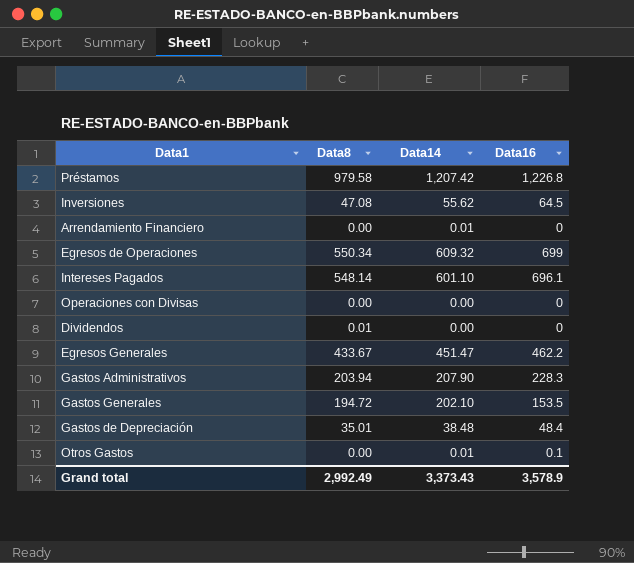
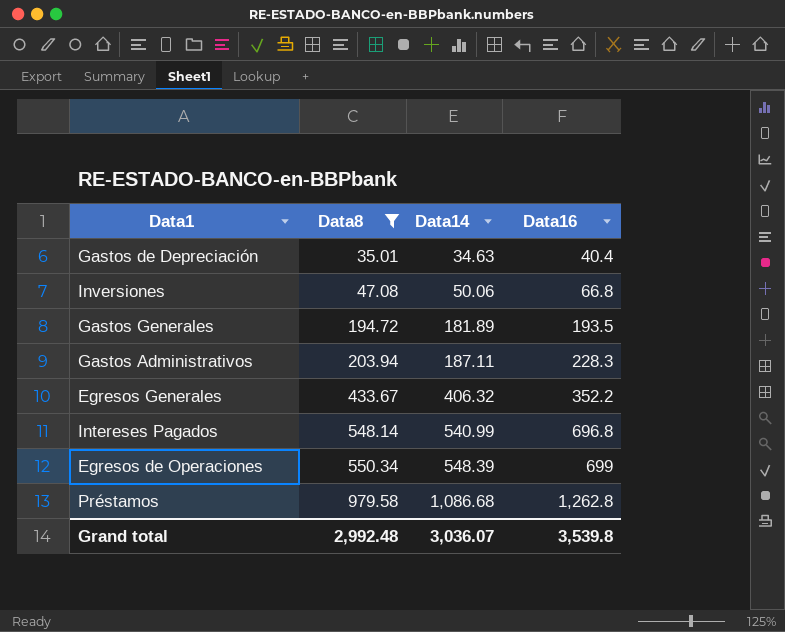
filter: none -> Data8 >= 35.01
row order: none -> Data8 ascending
Gastos de Depreciación | Data14: 38.48 -> 34.63
Gastos de Depreciación | Data16: 48.4 -> 40.4
Inversiones | Data14: 55.62 -> 50.06
Inversiones | Data16: 64.5 -> 66.8
Gastos Generales | Data14: 202.10 -> 181.89
Gastos Generales | Data16: 153.5 -> 193.5
Gastos Administrativos | Data14: 207.90 -> 187.11
Egresos Generales | Data14: 451.47 -> 406.32
Egresos Generales | Data16: 462.2 -> 352.2
Intereses Pagados | Data14: 601.10 -> 540.99
Intereses Pagados | Data16: 696.1 -> 696.8
Egresos de Operaciones | Data14: 609.32 -> 548.39
Préstamos | Data14: 1,207.42 -> 1,086.68
Préstamos | Data16: 1,226.8 -> 1,262.8
Grand total | Data8: 2,992.49 -> 2,992.48
Grand total | Data14: 3,373.43 -> 3,036.07
Grand total | Data16: 3,578.9 -> 3,539.8

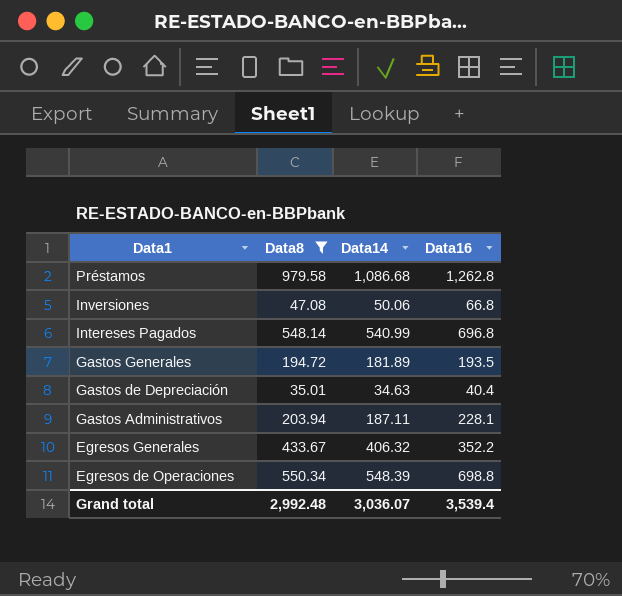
row order: Data8 ascending -> Data1 descending
Gastos Administrativos | Data16: 228.3 -> 228.1
Egresos de Operaciones | Data16: 699 -> 698.8
Grand total | Data16: 3,539.8 -> 3,539.4

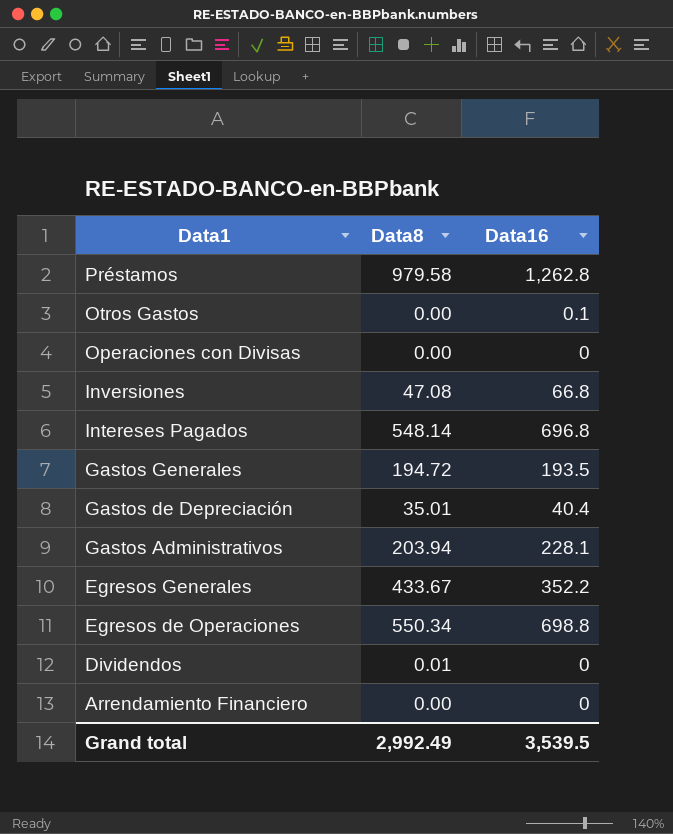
filter: Data8 >= 35.01 -> none
column Data14 | position: 3 -> none
Grand total | Data8: 2,992.48 -> 2,992.49
Grand total | Data16: 3,539.4 -> 3,539.5

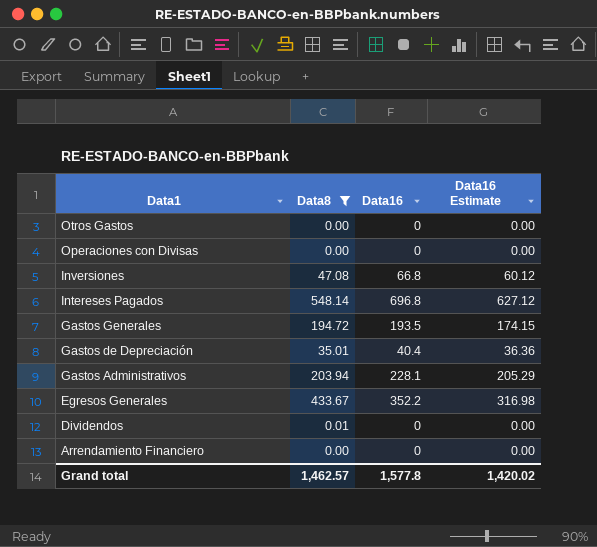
filter: none -> Data8 <= 548.14
column Data16 Estimate | formula: none -> [Data16] * 0.9
Otros Gastos | Data16: 0.1 -> 0
Grand total | Data8: 2,992.49 -> 1,462.57
Grand total | Data16: 3,539.5 -> 1,577.8

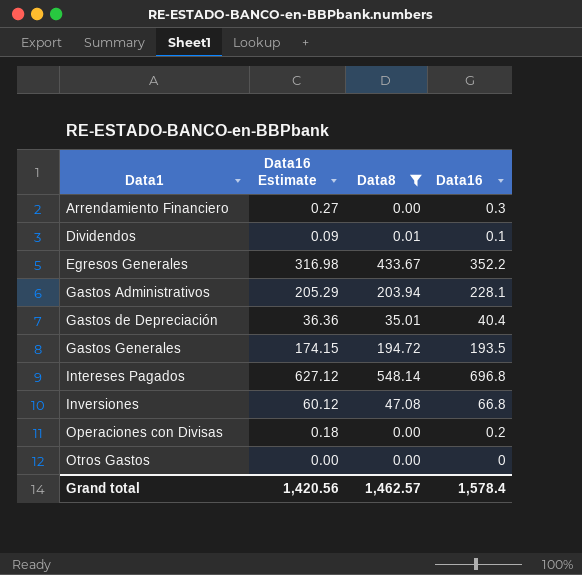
row order: Data1 descending -> Data1 ascending
column Data16 Estimate | position: 4 -> 2
Arrendamiento Financiero | Data16 Estimate: 0.00 -> 0.27
Arrendamiento Financiero | Data16: 0 -> 0.3
Dividendos | Data16 Estimate: 0.00 -> 0.09
Dividendos | Data16: 0 -> 0.1
Operaciones con Divisas | Data16 Estimate: 0.00 -> 0.18
Operaciones con Divisas | Data16: 0 -> 0.2
Grand total | Data16 Estimate: 1,420.02 -> 1,420.56
Grand total | Data16: 1,577.8 -> 1,578.4

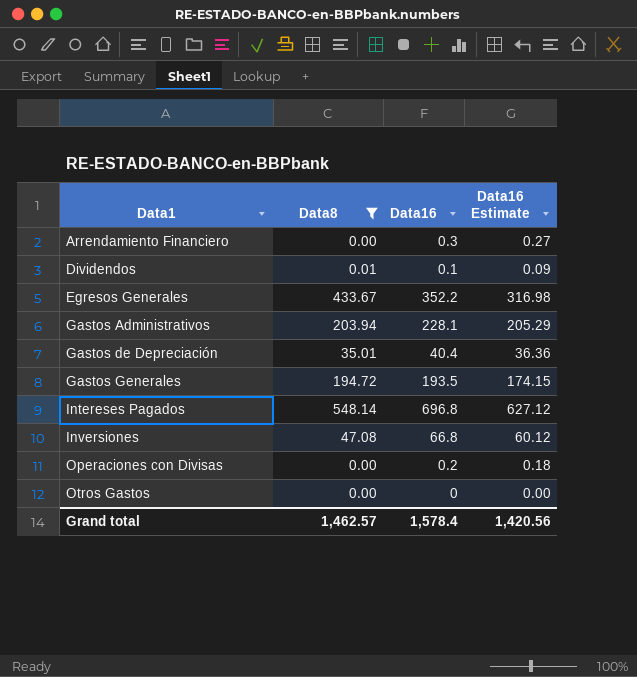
column Data16 Estimate | position: 2 -> 4

